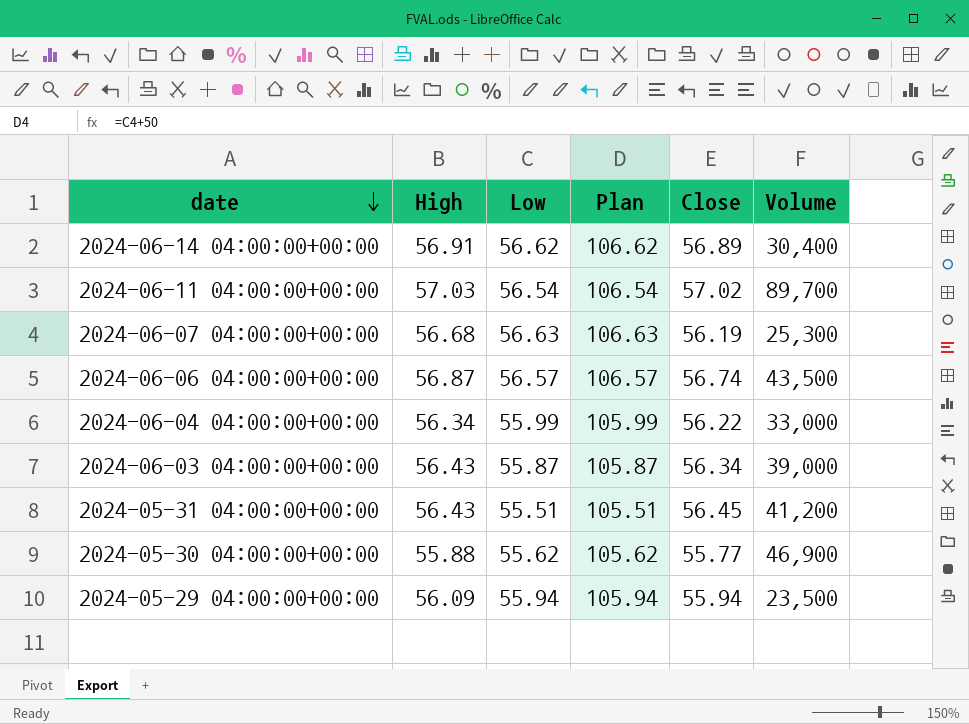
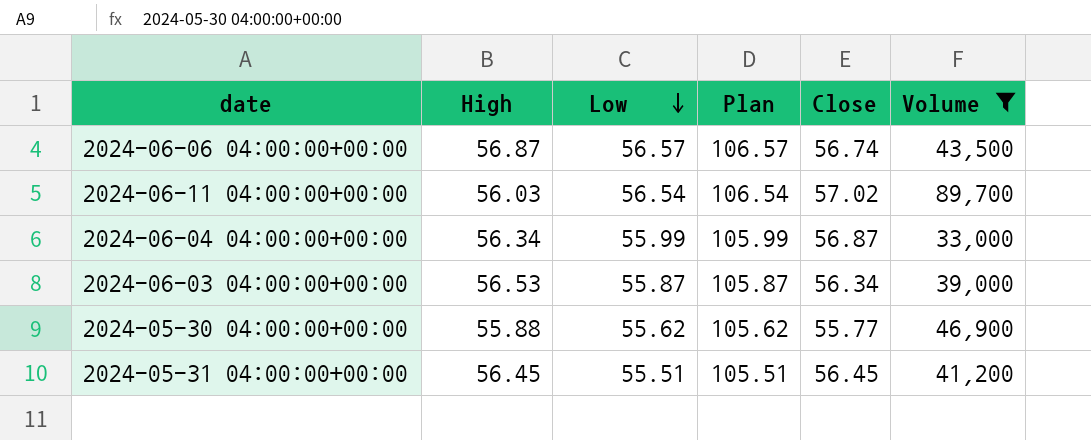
filter: none -> Volume >= 33,000
row order: date descending -> Low descending
2024-06-11 04:00:00+00:00 | High: 57.03 -> 56.03
2024-06-04 04:00:00+00:00 | Close: 56.22 -> 56.87
2024-06-03 04:00:00+00:00 | High: 56.43 -> 56.53
2024-05-31 04:00:00+00:00 | High: 56.43 -> 56.45

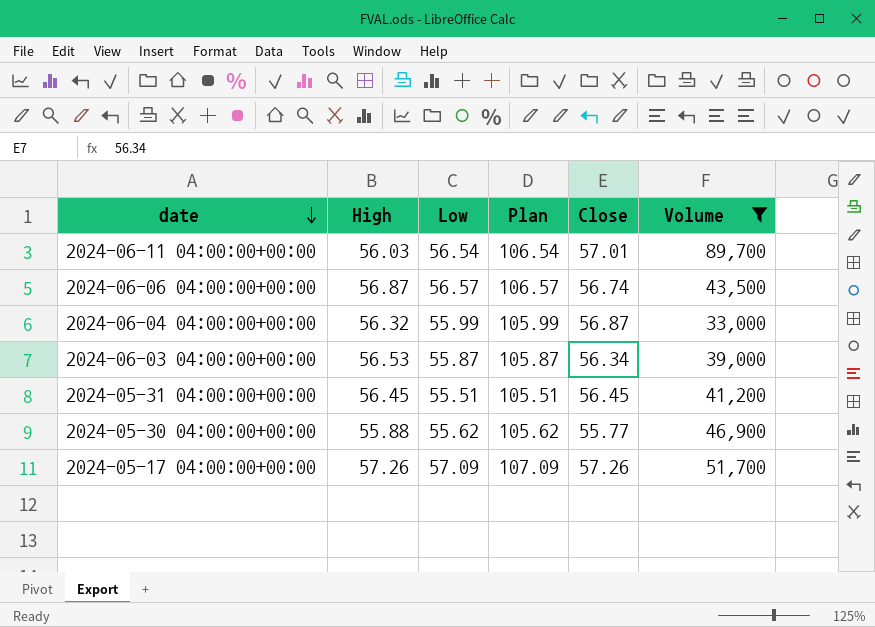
row order: Low descending -> date descending
2024-06-11 04:00:00+00:00 | Close: 57.02 -> 57.01
2024-06-04 04:00:00+00:00 | High: 56.34 -> 56.32
row 2024-05-17 04:00:00+00:00: none -> 57.26 | 57.09 | 107.09 | 57.26 | 51,700

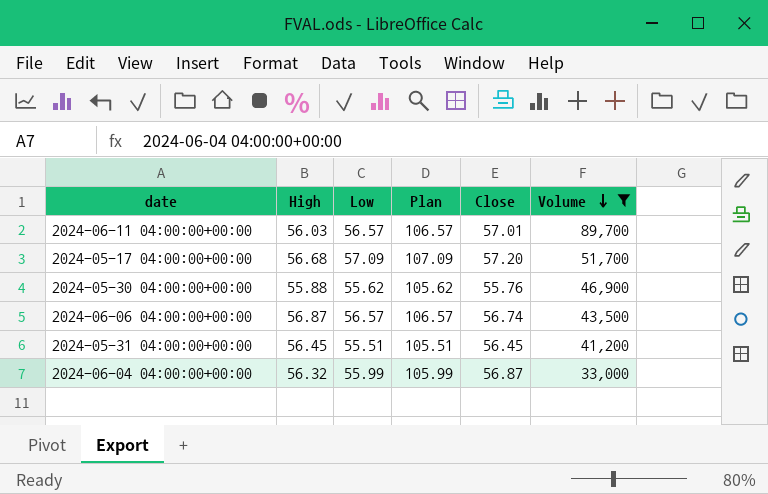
row order: date descending -> Volume descending
row 2024-06-03 04:00:00+00:00: 56.53 | 55.87 | 105.87 | 56.34 | 39,000 -> none
2024-06-11 04:00:00+00:00 | Low: 56.54 -> 56.57
2024-06-11 04:00:00+00:00 | Plan: 106.54 -> 106.57
2024-05-17 04:00:00+00:00 | High: 57.26 -> 56.68
2024-05-17 04:00:00+00:00 | Close: 57.26 -> 57.20
2024-05-30 04:00:00+00:00 | Close: 55.77 -> 55.76

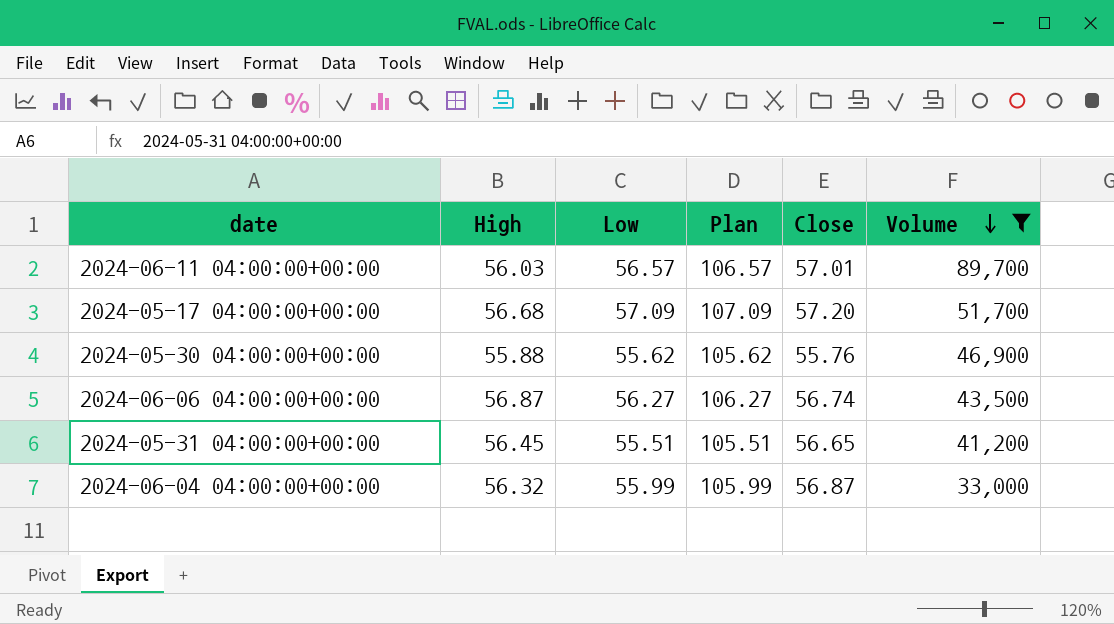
2024-06-06 04:00:00+00:00 | Low: 56.57 -> 56.27
2024-06-06 04:00:00+00:00 | Plan: 106.57 -> 106.27
2024-05-31 04:00:00+00:00 | Close: 56.45 -> 56.65

